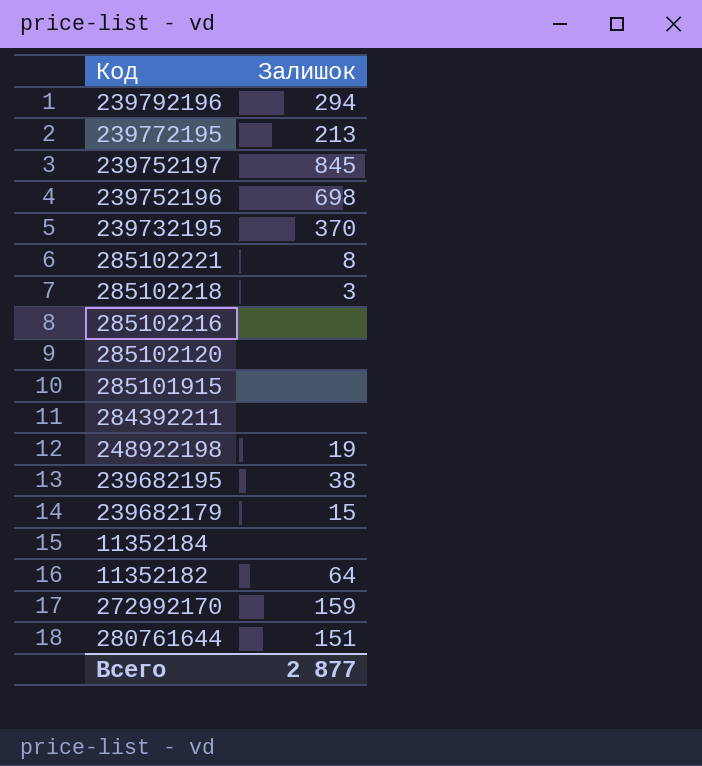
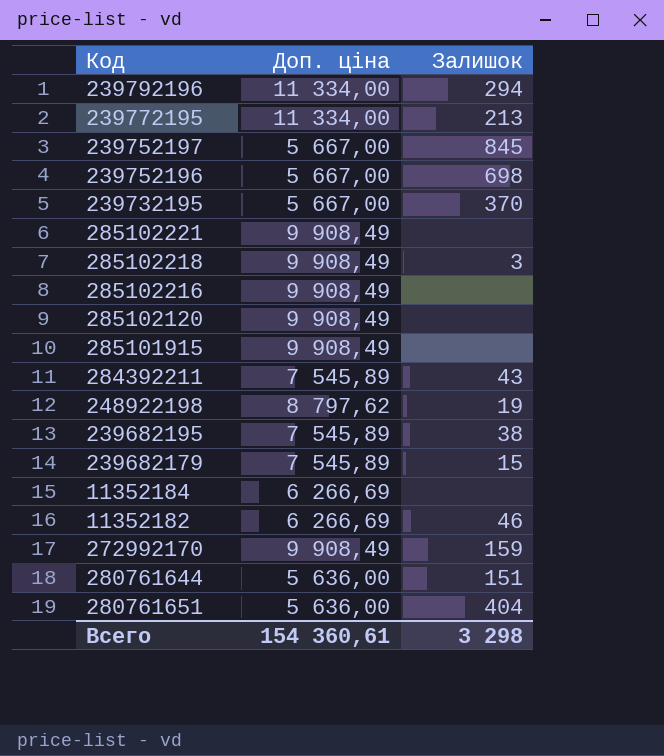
column Доп. ціна | position: none -> 2
285102221 | Залишок: 8 -> none
284392211 | Залишок: none -> 43
11352182 | Залишок: 64 -> 46
row 280761651: none -> 5 636,00 | 404
Всего | Залишок: 2 877 -> 3 298

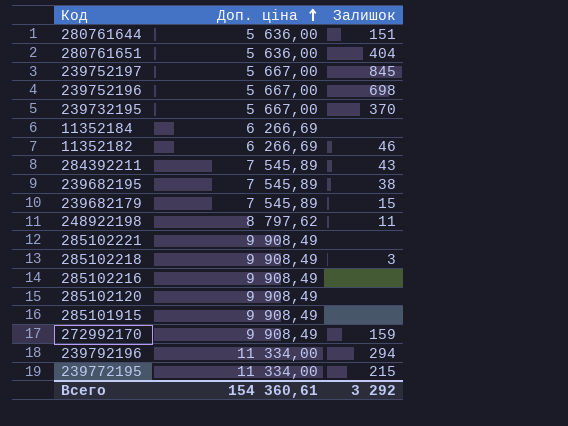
row order: none -> Доп. ціна ascending
248922198 | Залишок: 19 -> 11
239772195 | Залишок: 213 -> 215
Всего | Залишок: 3 298 -> 3 292

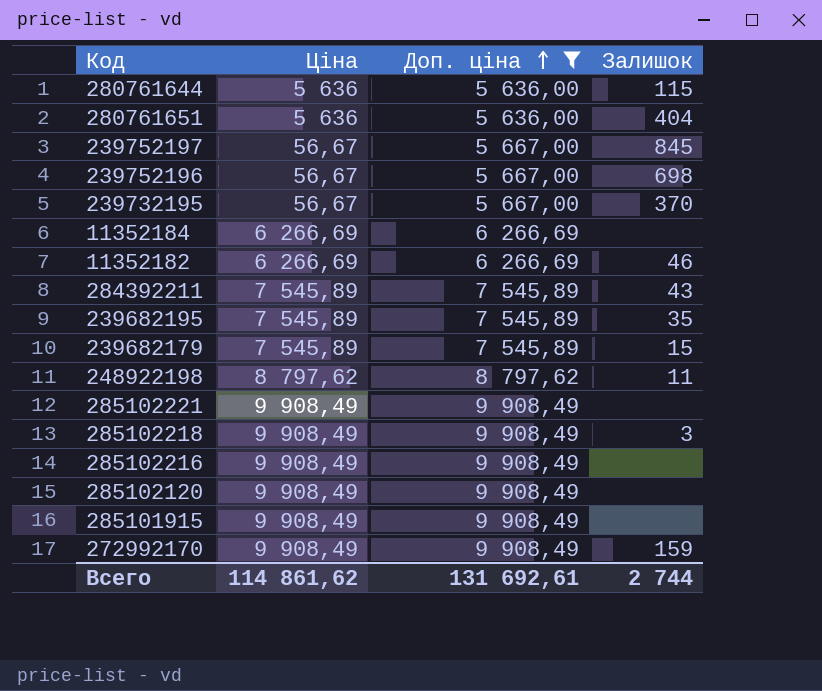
filter: none -> Доп. ціна != 11 334,00
column Ціна | position: none -> 2
280761644 | Залишок: 151 -> 115
239682195 | Залишок: 38 -> 35
Всего | Доп. ціна: 154 360,61 -> 131 692,61
Всего | Залишок: 3 292 -> 2 744

